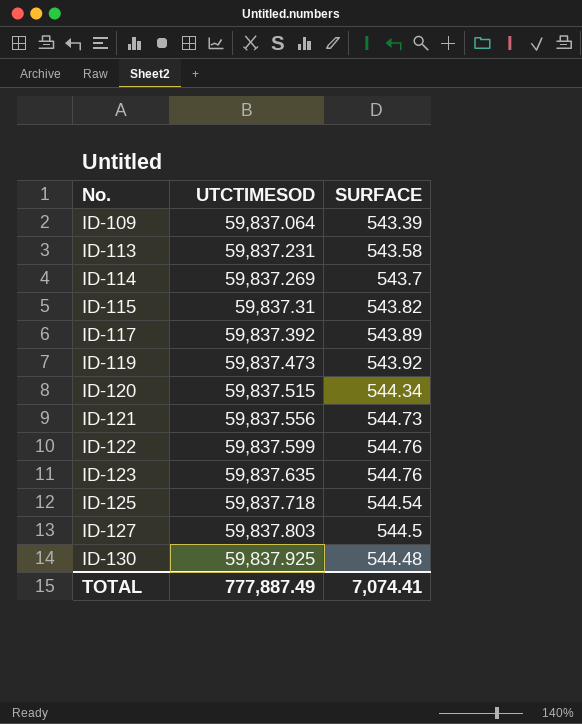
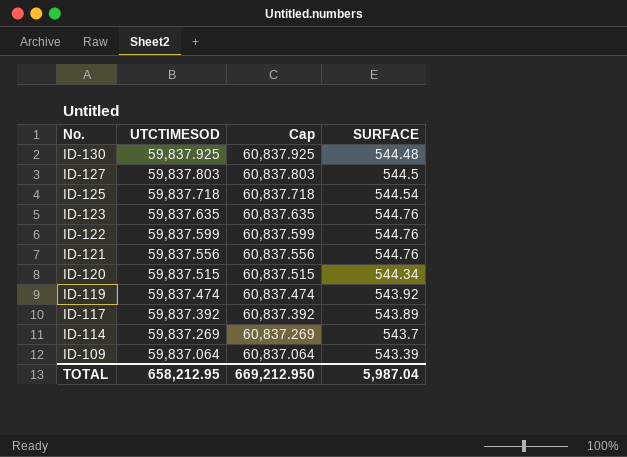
row order: No. ascending -> No. descending
column Cap | formula: none -> [UTCTIMESOD] + 1000
row ID-113: 59,837.231 | 543.58 -> none
row ID-115: 59,837.31 | 543.82 -> none
ID-121 | SURFACE: 544.73 -> 544.76
ID-119 | UTCTIMESOD: 59,837.473 -> 59,837.474
TOTAL | UTCTIMESOD: 777,887.49 -> 658,212.95
TOTAL | SURFACE: 7,074.41 -> 5,987.04

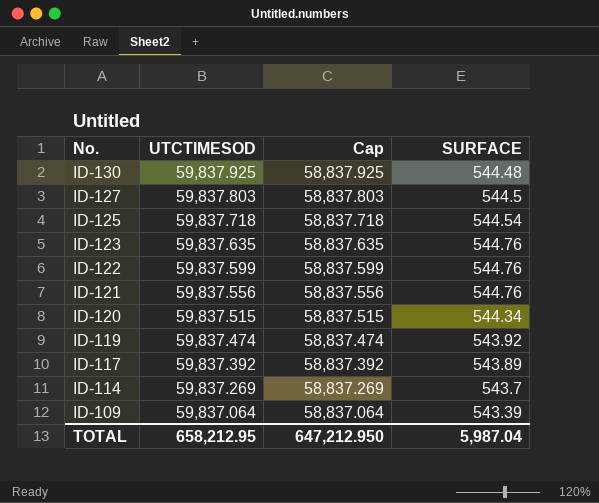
column Cap | formula: [UTCTIMESOD] + 1000 -> [UTCTIMESOD] - 1000
TOTAL | Cap: 669,212.950 -> 647,212.950

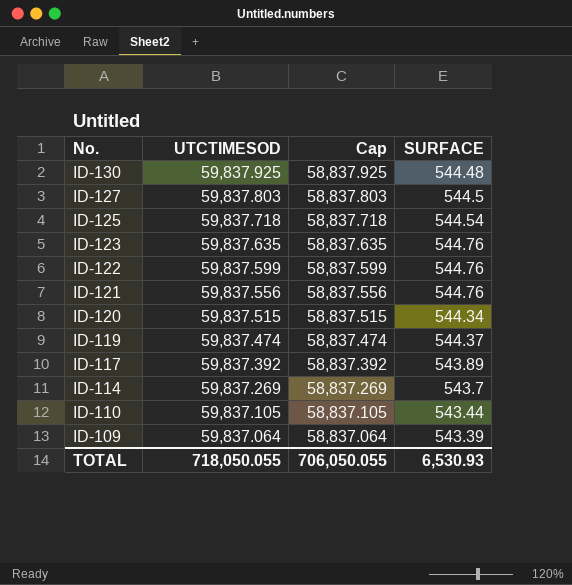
ID-119 | SURFACE: 543.92 -> 544.37
row ID-110: none -> 59,837.105 | 58,837.105 | 543.44
TOTAL | UTCTIMESOD: 658,212.95 -> 718,050.055
TOTAL | Cap: 647,212.950 -> 706,050.055
TOTAL | SURFACE: 5,987.04 -> 6,530.93

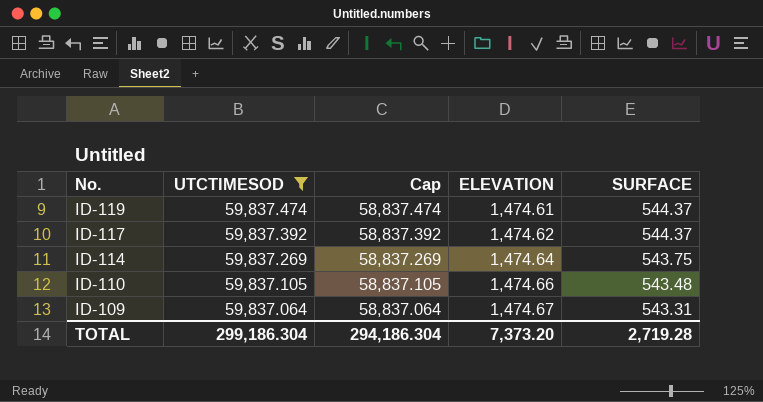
filter: none -> UTCTIMESOD <= 59,837.474
column ELEVATION | position: none -> 4
ID-117 | SURFACE: 543.89 -> 544.37
ID-114 | SURFACE: 543.7 -> 543.75
ID-110 | SURFACE: 543.44 -> 543.48
ID-109 | SURFACE: 543.39 -> 543.31
TOTAL | UTCTIMESOD: 718,050.055 -> 299,186.304
TOTAL | Cap: 706,050.055 -> 294,186.304
TOTAL | SURFACE: 6,530.93 -> 2,719.28

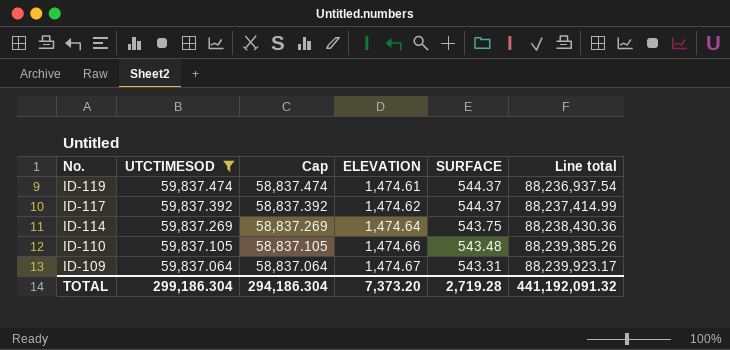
column Line total | formula: none -> [UTCTIMESOD] * [ELEVATION]

